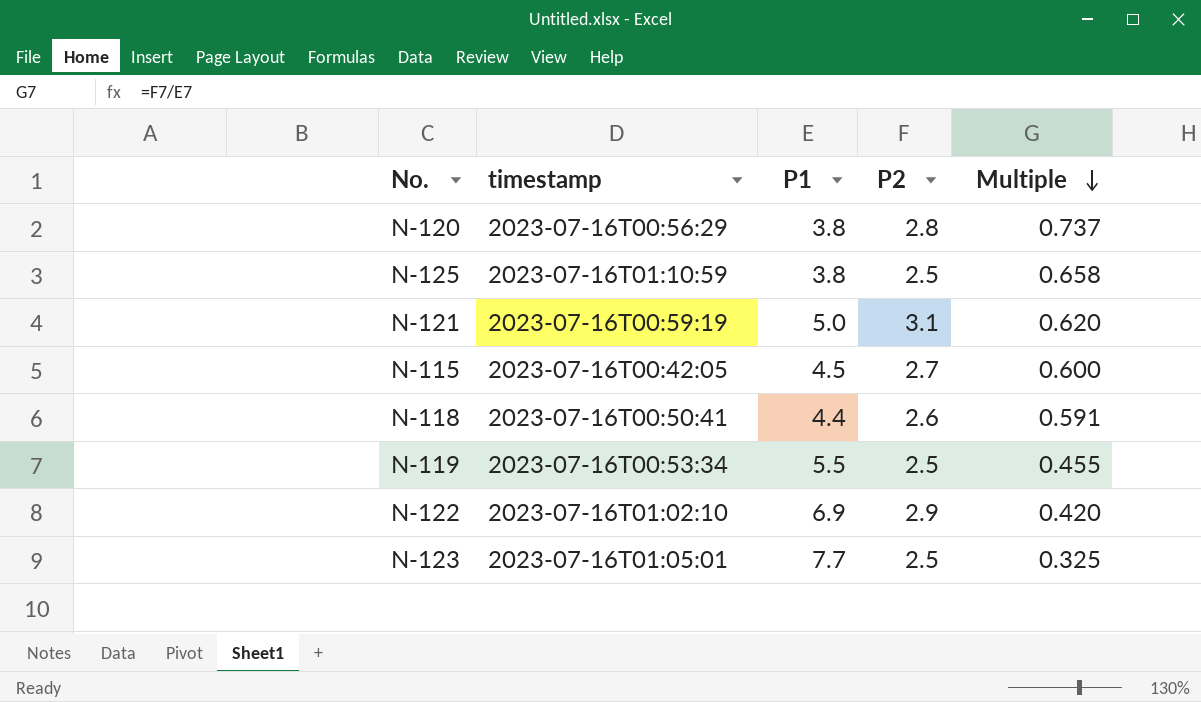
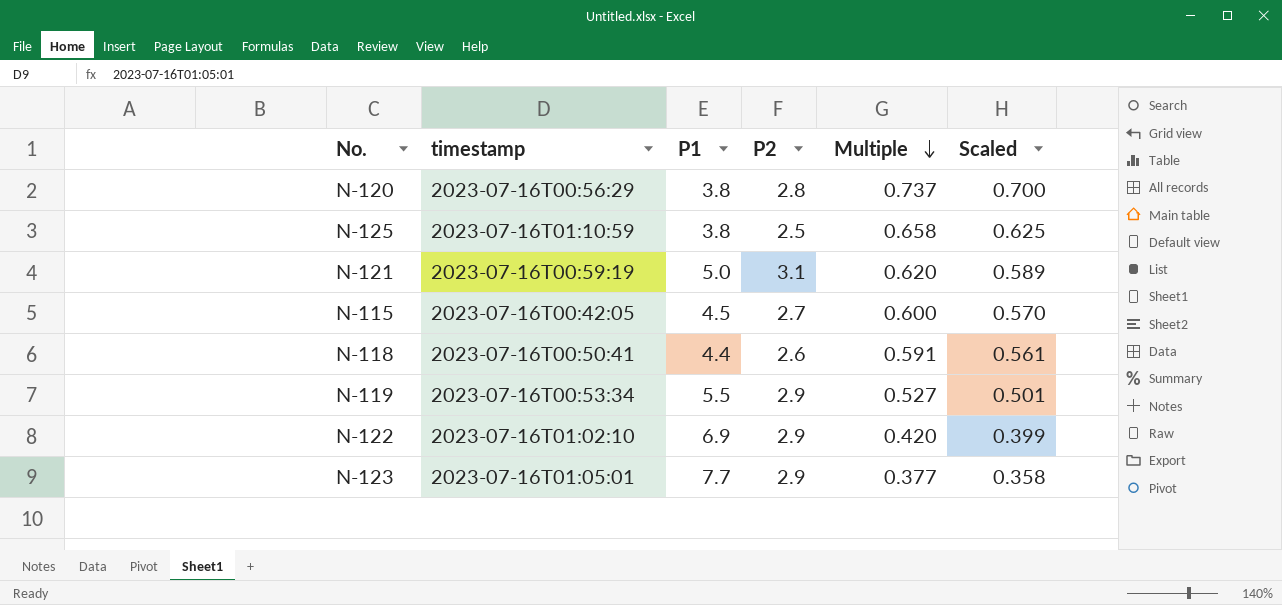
column Scaled | formula: none -> [Multiple] * 0.95
N-119 | P2: 2.5 -> 2.9
N-119 | Multiple: 0.455 -> 0.527
N-123 | P2: 2.5 -> 2.9
N-123 | Multiple: 0.325 -> 0.377

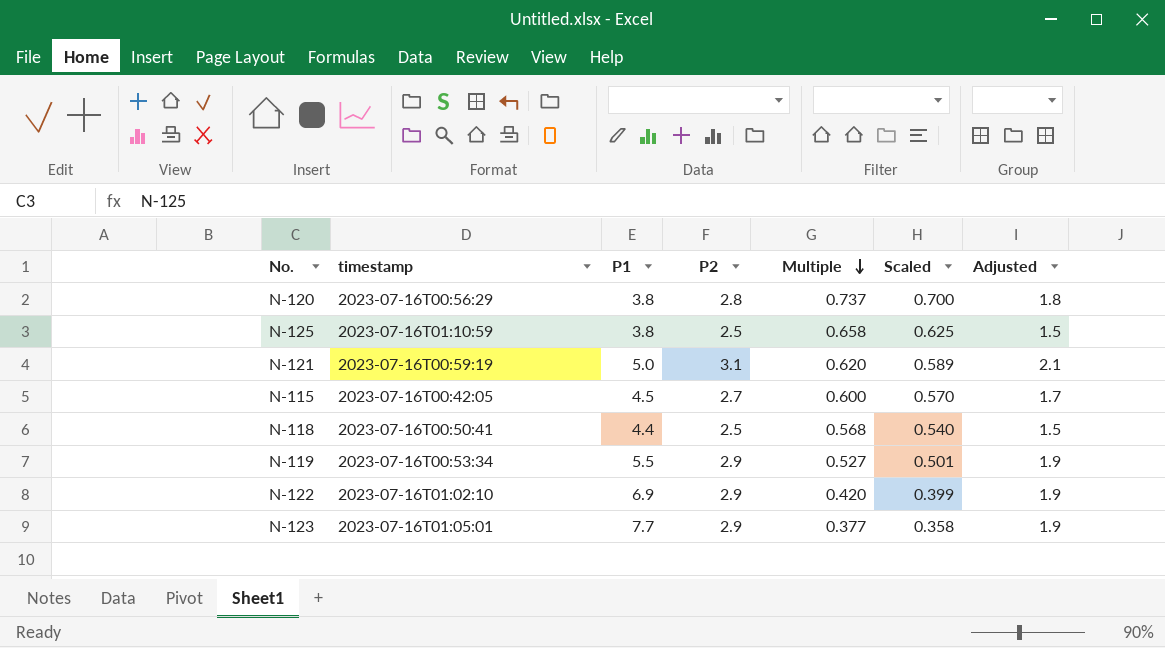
column Adjusted | formula: none -> [P2] - 1
N-118 | P2: 2.6 -> 2.5
N-118 | Multiple: 0.591 -> 0.568
N-118 | Scaled: 0.561 -> 0.540

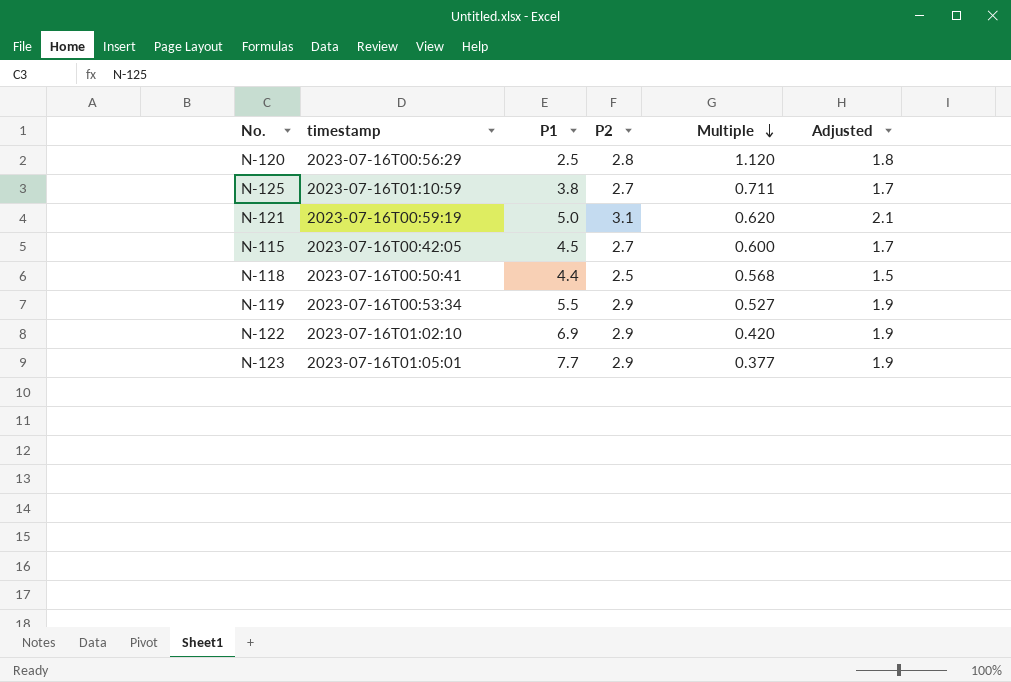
column Scaled | formula: [Multiple] * 0.95 -> none
N-120 | P1: 3.8 -> 2.5
N-120 | Multiple: 0.737 -> 1.120
N-125 | P2: 2.5 -> 2.7
N-125 | Multiple: 0.658 -> 0.711
N-125 | Adjusted: 1.5 -> 1.7

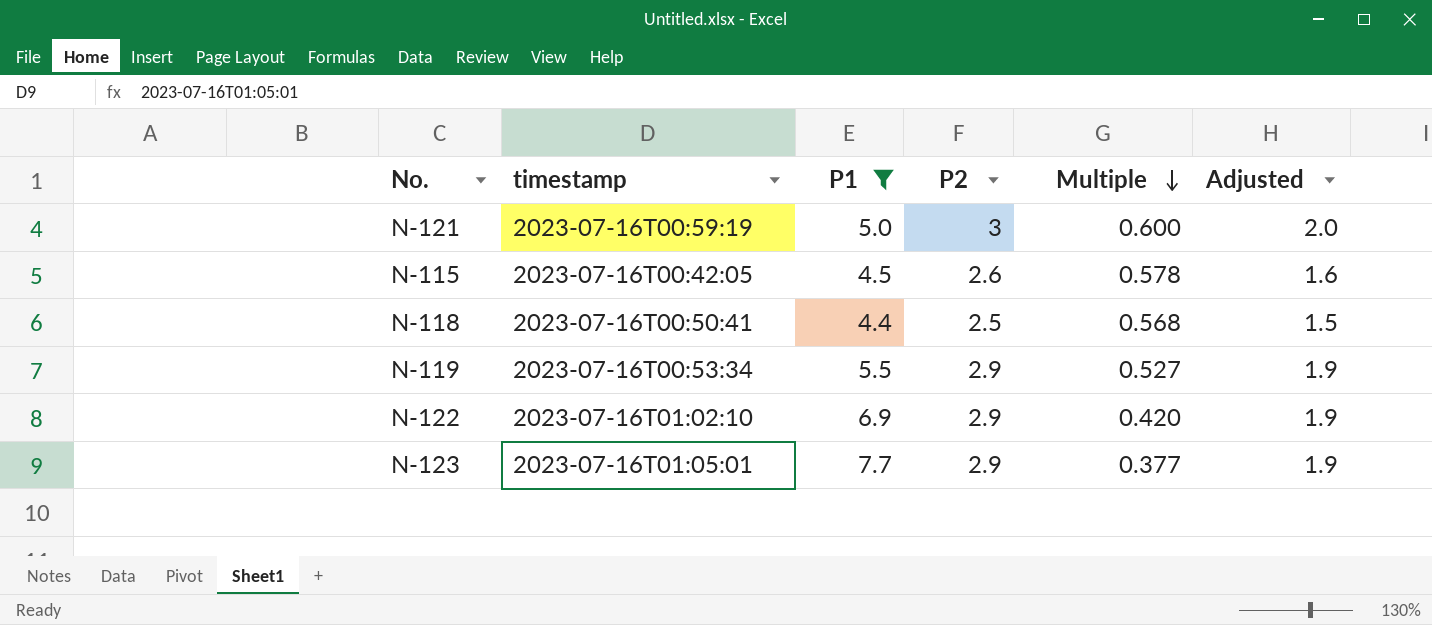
filter: none -> P1 >= 4.4
N-121 | P2: 3.1 -> 3
N-121 | Multiple: 0.620 -> 0.600
N-121 | Adjusted: 2.1 -> 2.0
N-115 | P2: 2.7 -> 2.6
N-115 | Multiple: 0.600 -> 0.578
N-115 | Adjusted: 1.7 -> 1.6

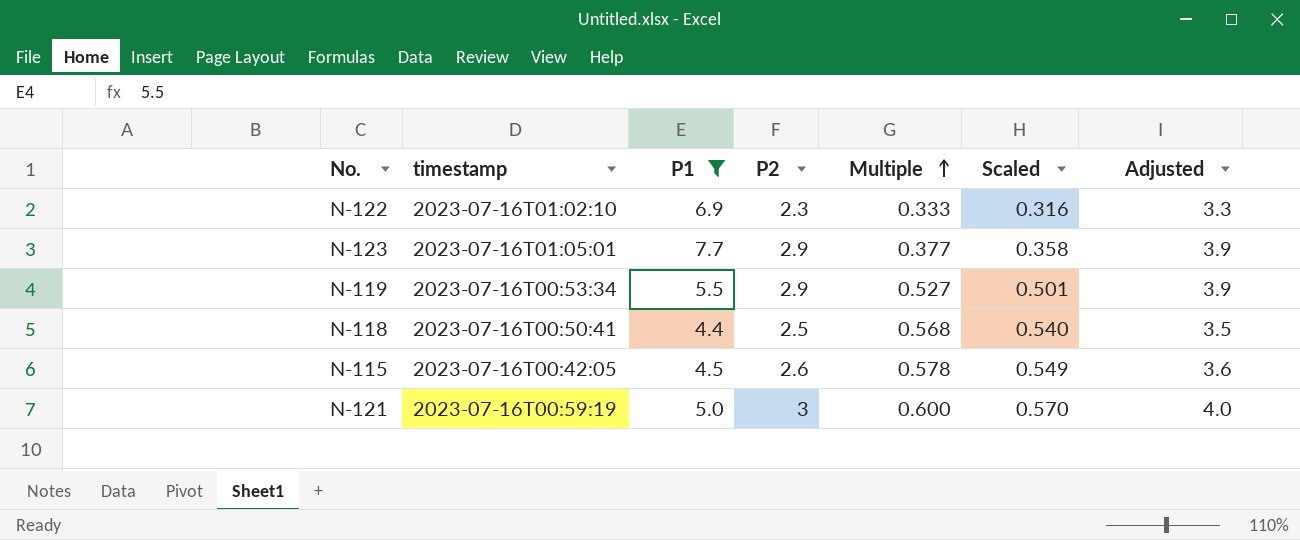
row order: Multiple descending -> Multiple ascending
column Scaled | formula: none -> [Multiple] * 0.95
column Adjusted | formula: [P2] - 1 -> [P2] + 1
N-122 | P2: 2.9 -> 2.3
N-122 | Multiple: 0.420 -> 0.333

